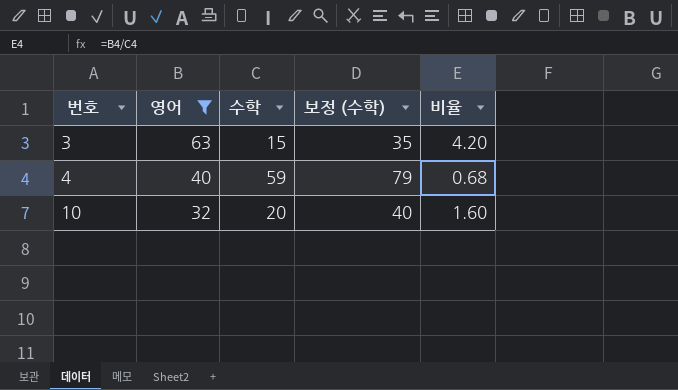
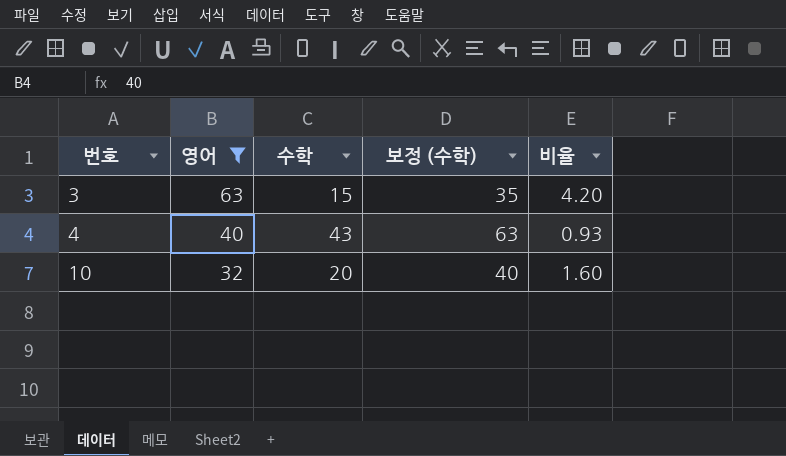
4 | 수학: 59 -> 43
4 | 보정 (수학): 79 -> 63
4 | 비율: 0.68 -> 0.93

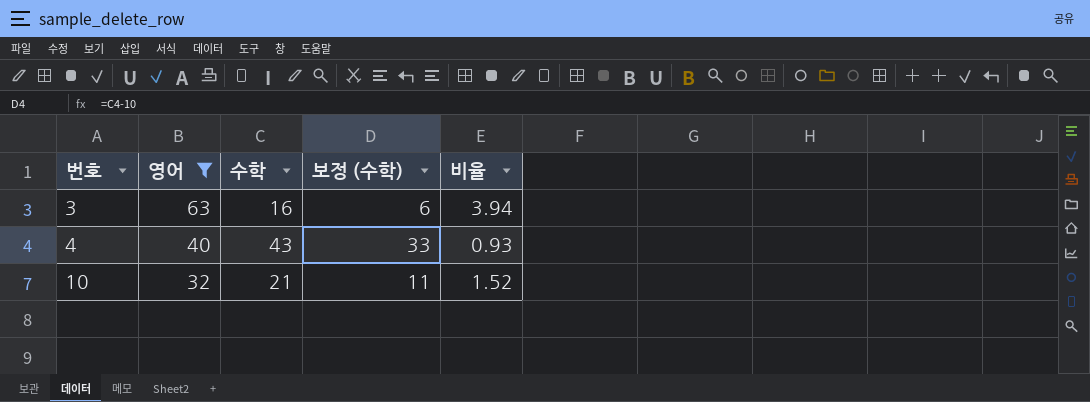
column 보정 (수학) | formula: [수학] + 20 -> [수학] - 10
3 | 수학: 15 -> 16
3 | 비율: 4.20 -> 3.94
10 | 수학: 20 -> 21
10 | 비율: 1.60 -> 1.52

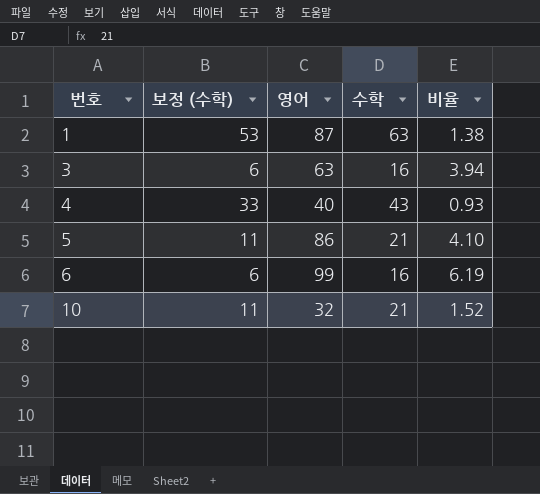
filter: 영어 <= 63 -> none
column 보정 (수학) | position: 4 -> 2

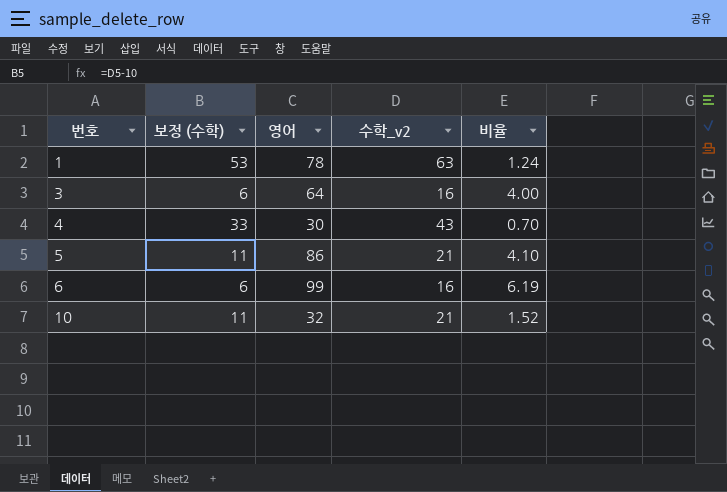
column name: 수학 -> 수학_v2
1 | 영어: 87 -> 78
1 | 비율: 1.38 -> 1.24
3 | 영어: 63 -> 64
3 | 비율: 3.94 -> 4.00
4 | 영어: 40 -> 30
4 | 비율: 0.93 -> 0.70

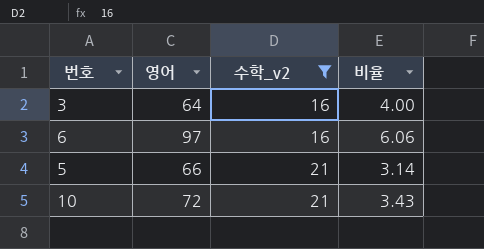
filter: none -> 수학_v2 <= 21
row order: 번호 ascending -> 수학_v2 ascending
column 보정 (수학) | formula: [수학_v2] - 10 -> none
6 | 영어: 99 -> 97
6 | 비율: 6.19 -> 6.06
5 | 영어: 86 -> 66
5 | 비율: 4.10 -> 3.14
10 | 영어: 32 -> 72
10 | 비율: 1.52 -> 3.43

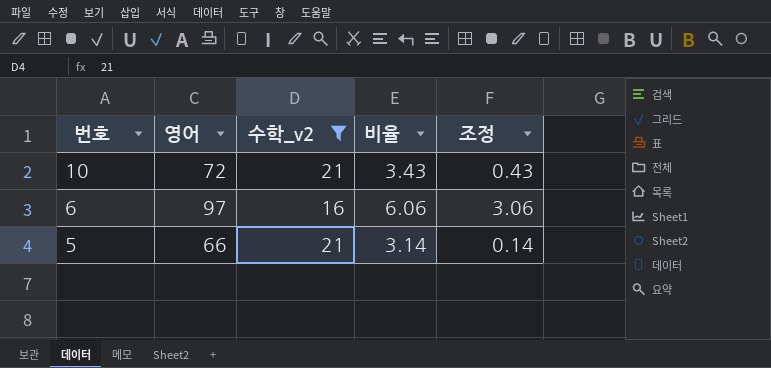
row order: 수학_v2 ascending -> 번호 descending
column 조정 | formula: none -> [비율] - 3
row 3: 64 | 16 | 4.00 -> none

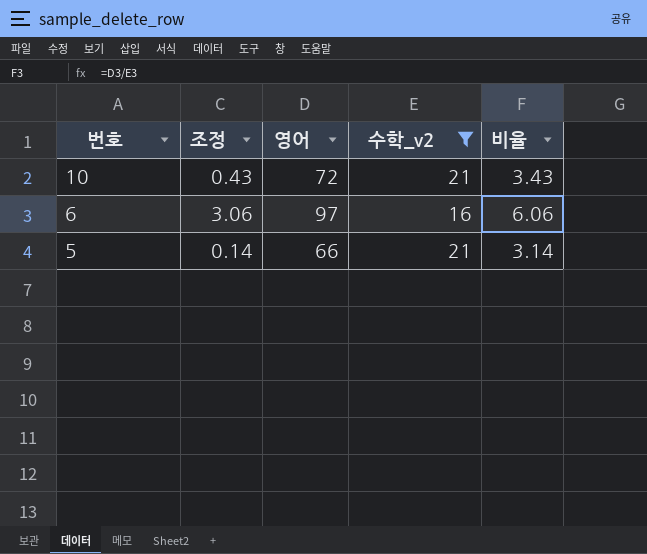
column 조정 | position: 5 -> 2

